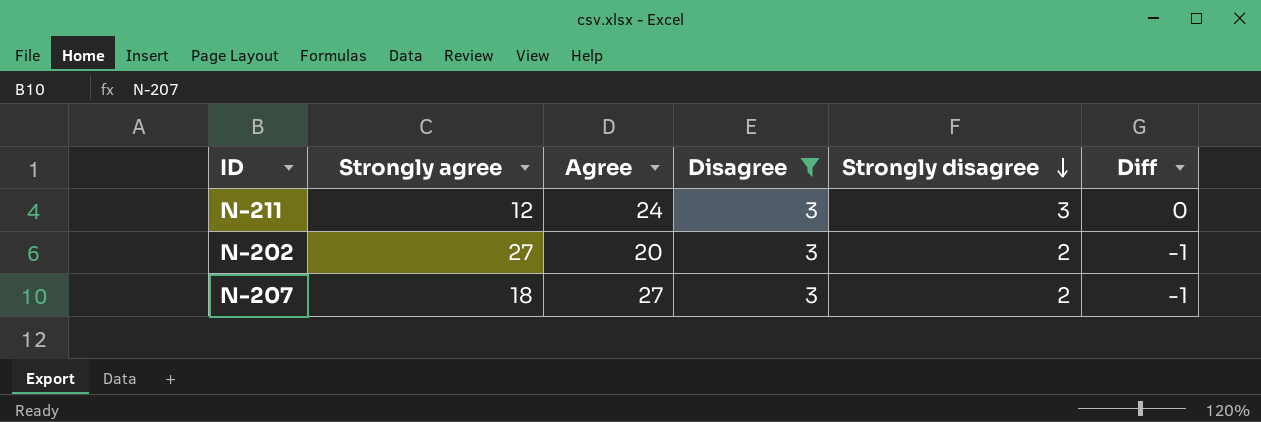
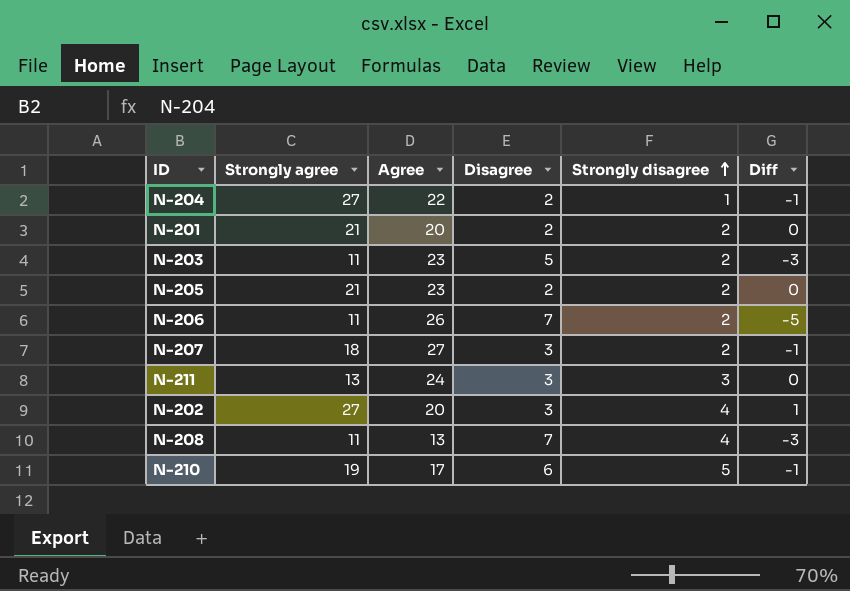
filter: Disagree = 3 -> none
row order: Strongly disagree descending -> Strongly disagree ascending
N-211 | Strongly agree: 12 -> 13
N-202 | Strongly disagree: 2 -> 4
N-202 | Diff: -1 -> 1

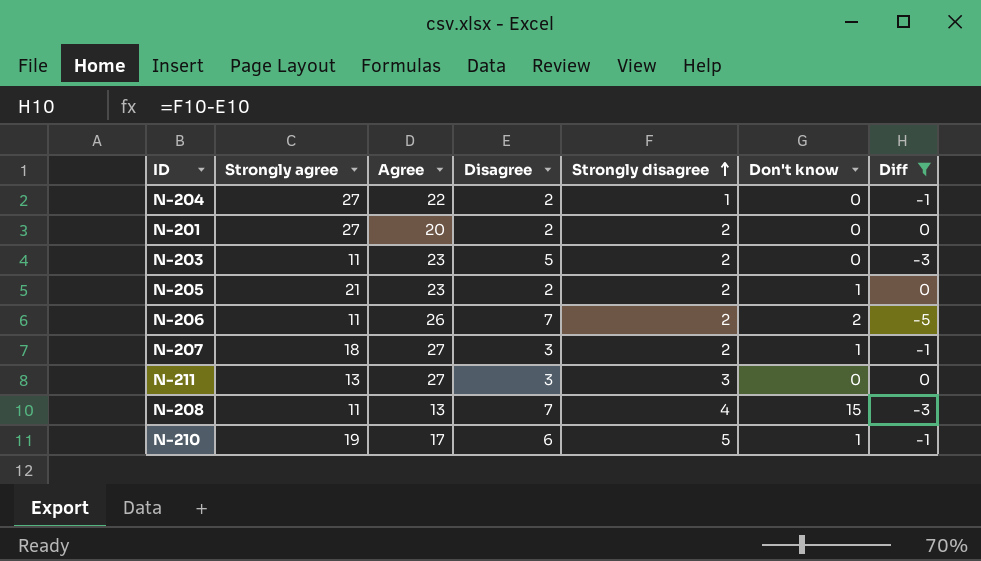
filter: none -> Diff != 1
column Don't know | position: none -> 6
N-201 | Strongly agree: 21 -> 27
N-211 | Agree: 24 -> 27

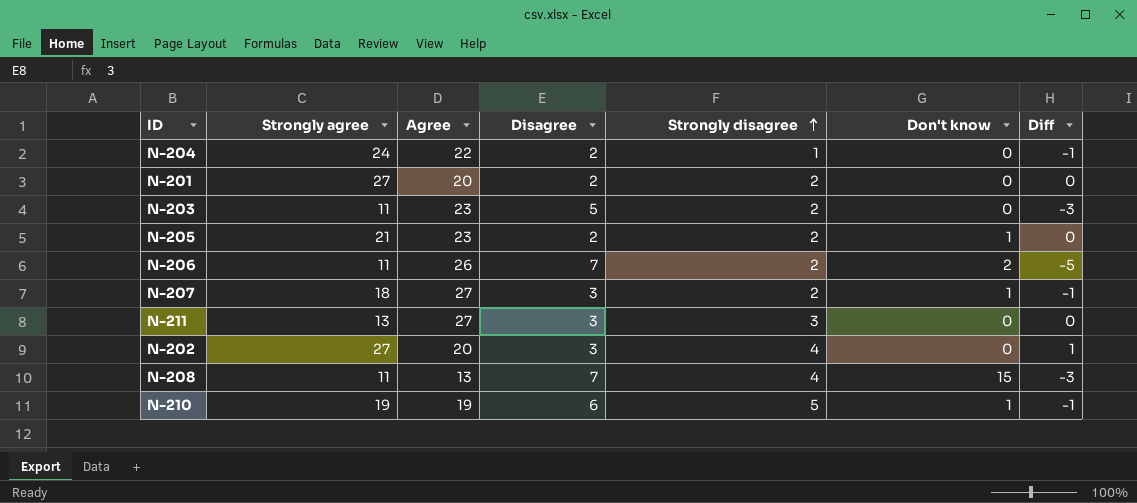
filter: Diff != 1 -> none
N-204 | Strongly agree: 27 -> 24
N-210 | Agree: 17 -> 19

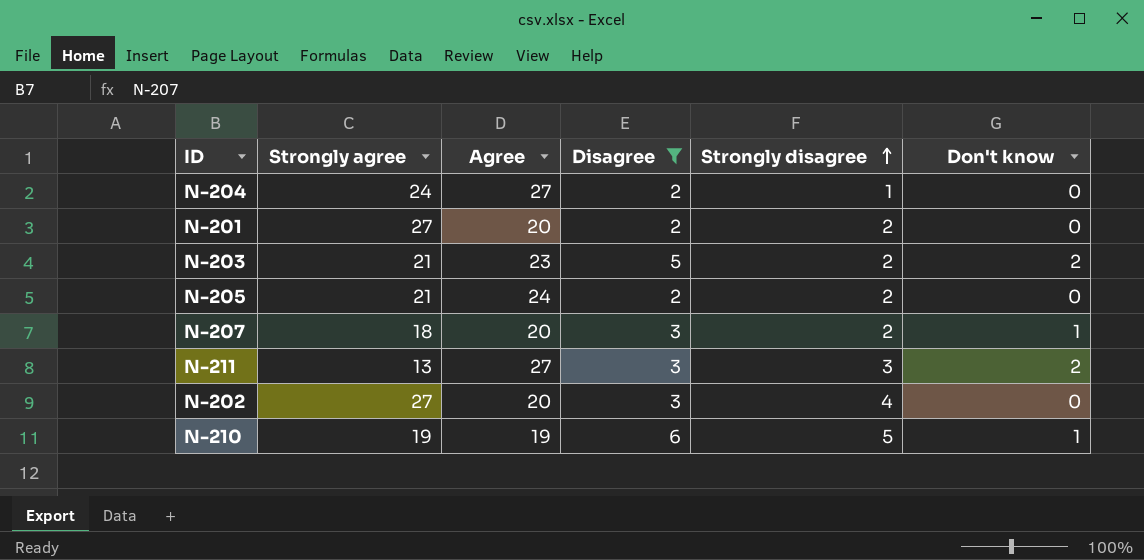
filter: none -> Disagree != 7
column Diff | formula: [Strongly disagree] - [Disagree] -> none
N-204 | Agree: 22 -> 27
N-203 | Strongly agree: 11 -> 21
N-203 | Don't know: 0 -> 2
N-205 | Agree: 23 -> 24
N-205 | Don't know: 1 -> 0
N-207 | Agree: 27 -> 20
N-211 | Don't know: 0 -> 2

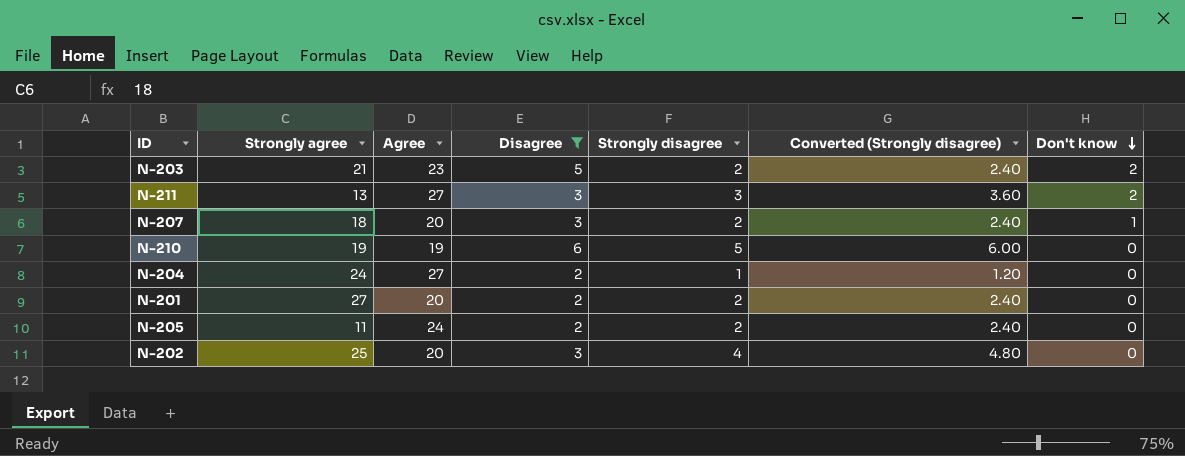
row order: Strongly disagree ascending -> Don't know descending
column Converted (Strongly disagree) | formula: none -> [Strongly disagree] * 1.2
N-210 | Don't know: 1 -> 0
N-205 | Strongly agree: 21 -> 11
N-202 | Strongly agree: 27 -> 25

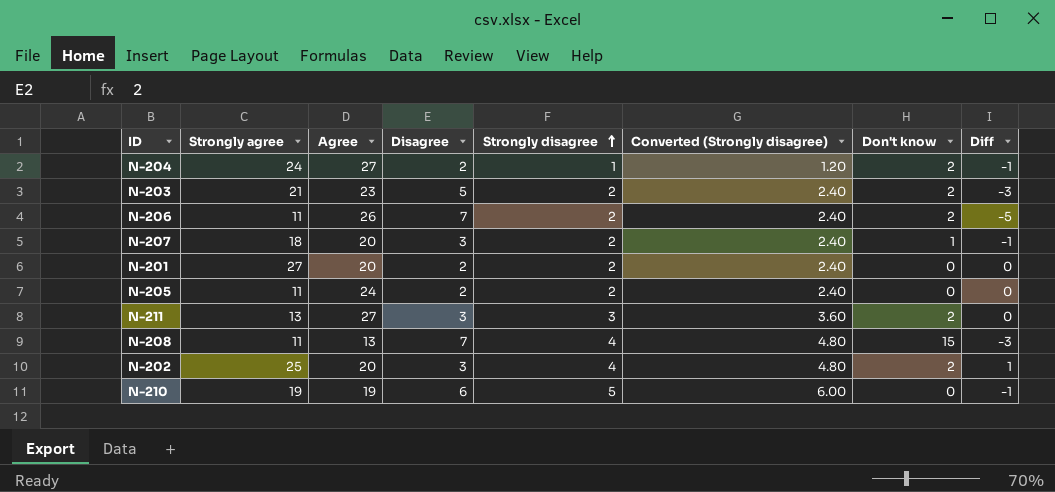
filter: Disagree != 7 -> none
row order: Don't know descending -> Strongly disagree ascending
column Diff | formula: none -> [Strongly disagree] - [Disagree]
N-204 | Don't know: 0 -> 2
N-202 | Don't know: 0 -> 2

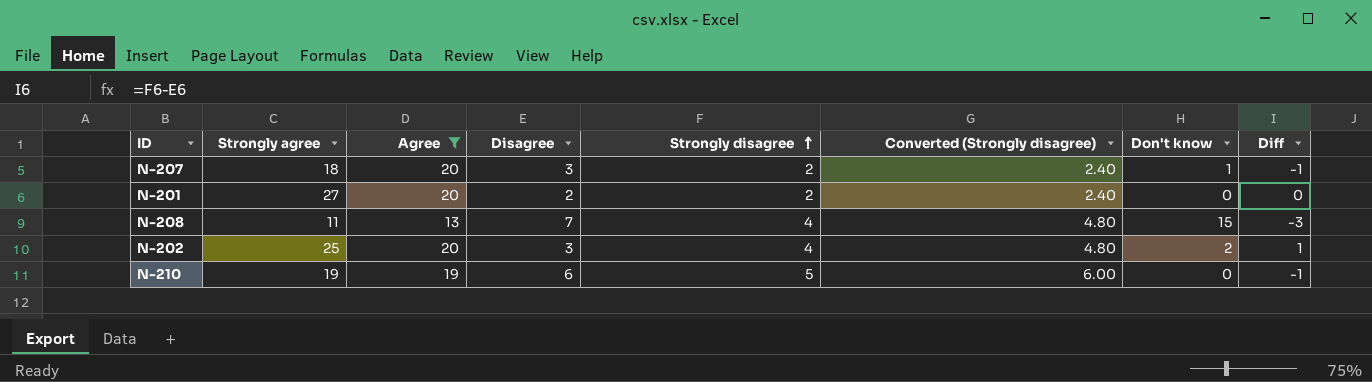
filter: none -> Agree <= 20

